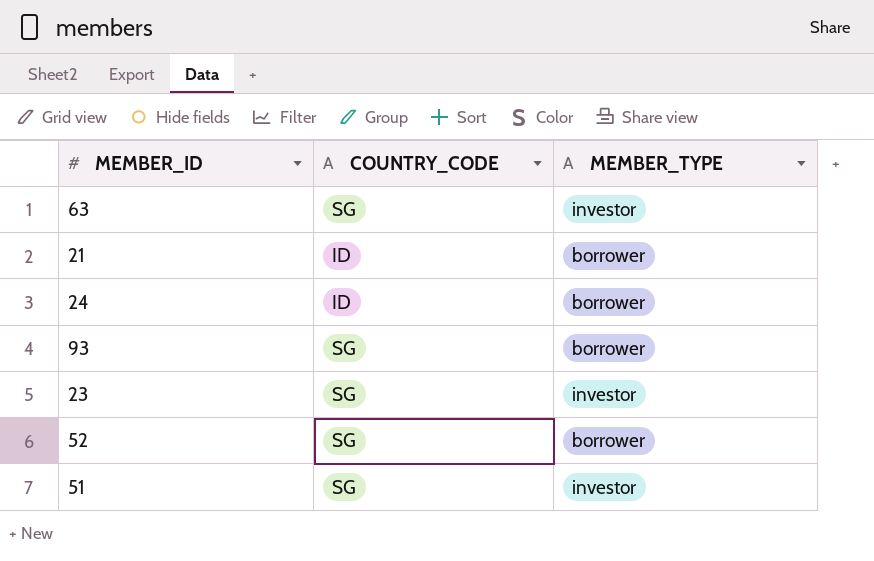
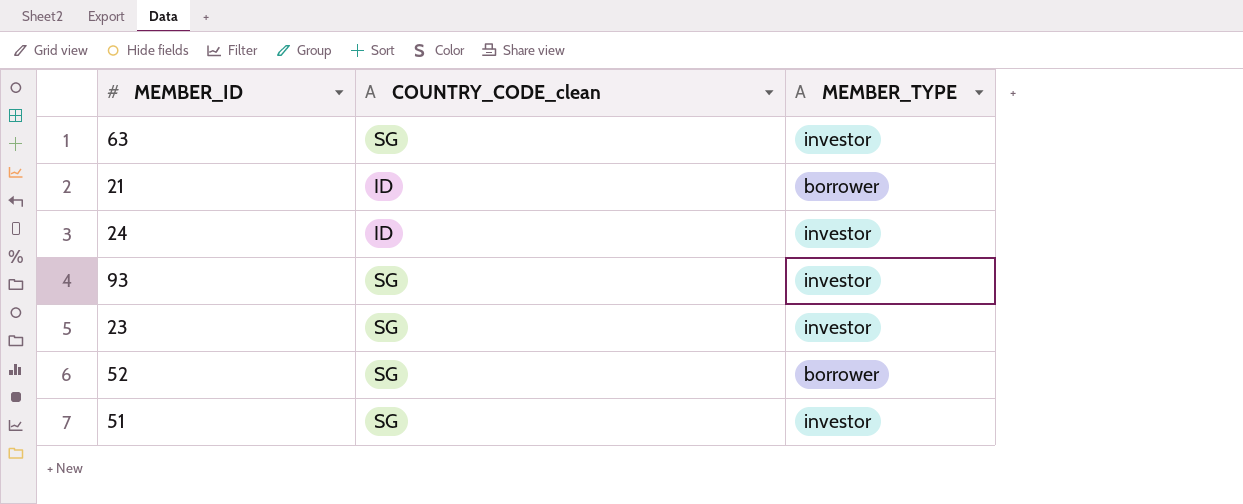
column name: COUNTRY_CODE -> COUNTRY_CODE_clean
24 | MEMBER_TYPE: borrower -> investor
93 | MEMBER_TYPE: borrower -> investor

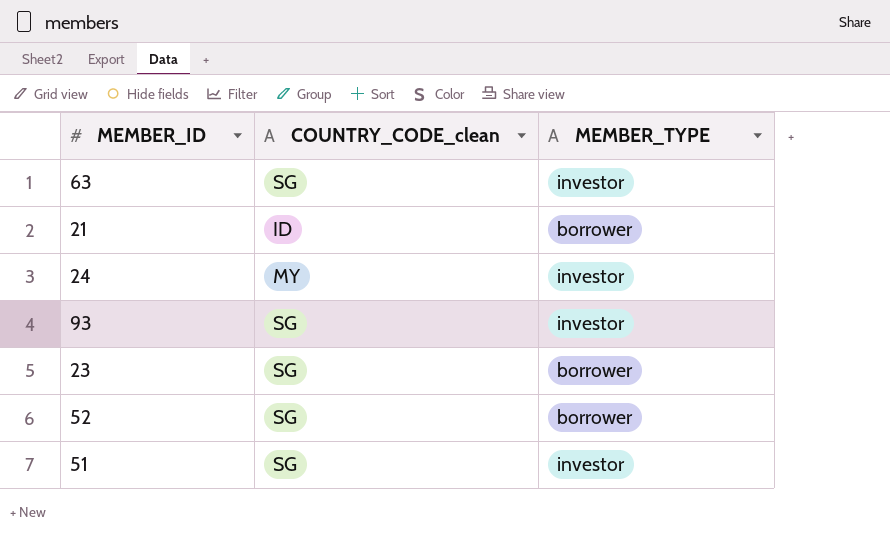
24 | COUNTRY_CODE_clean: ID -> MY
23 | MEMBER_TYPE: investor -> borrower

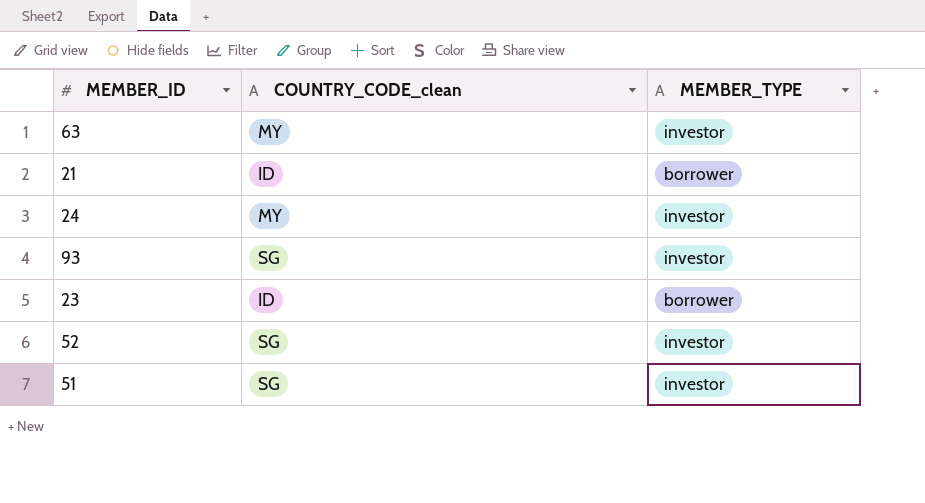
63 | COUNTRY_CODE_clean: SG -> MY
23 | COUNTRY_CODE_clean: SG -> ID
52 | MEMBER_TYPE: borrower -> investor

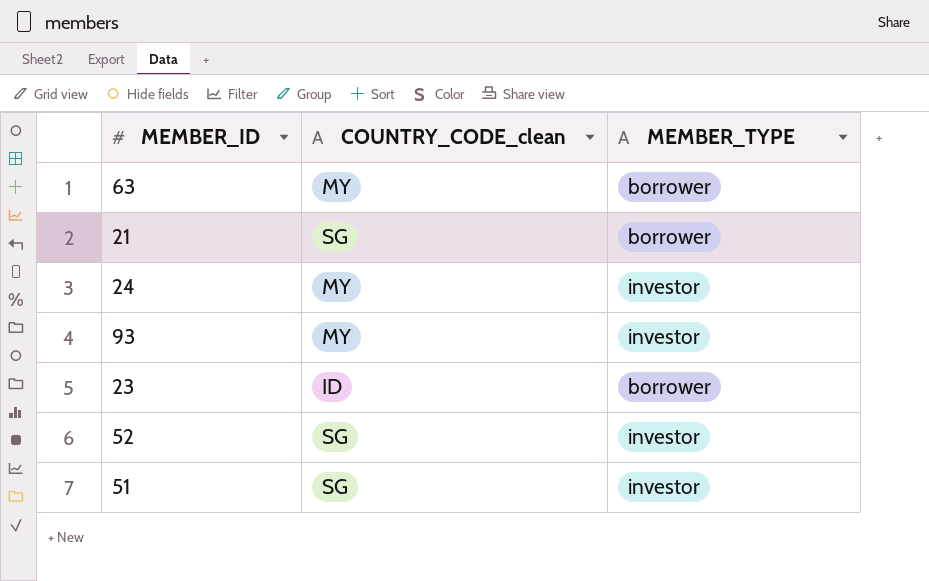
63 | MEMBER_TYPE: investor -> borrower
21 | COUNTRY_CODE_clean: ID -> SG
93 | COUNTRY_CODE_clean: SG -> MY

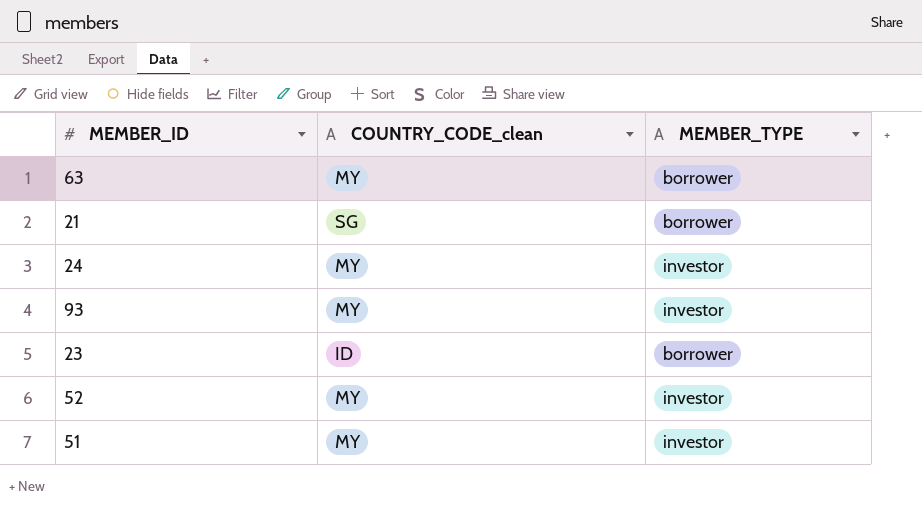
52 | COUNTRY_CODE_clean: SG -> MY
51 | COUNTRY_CODE_clean: SG -> MY

